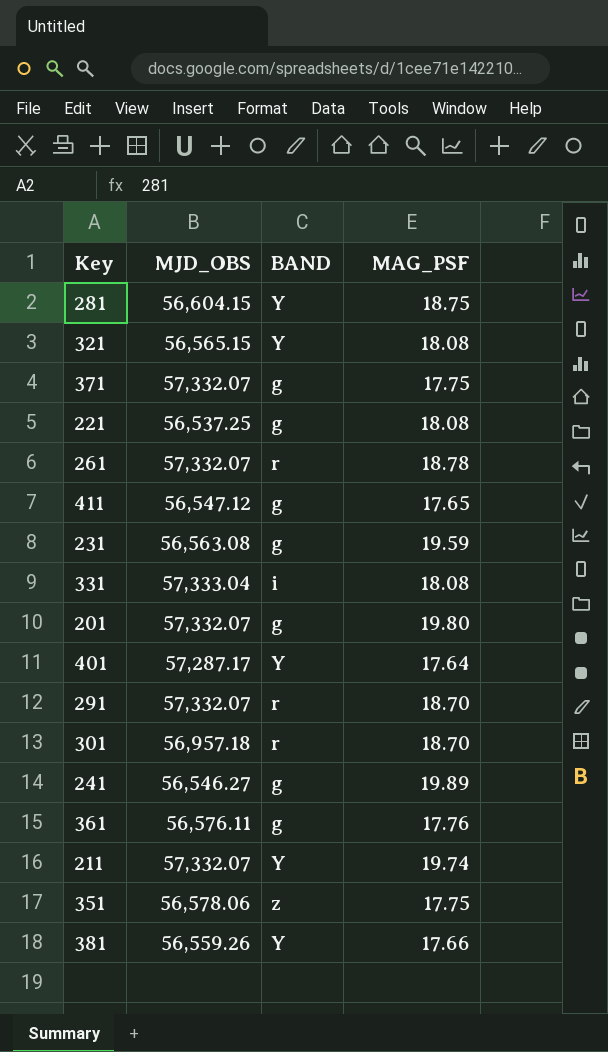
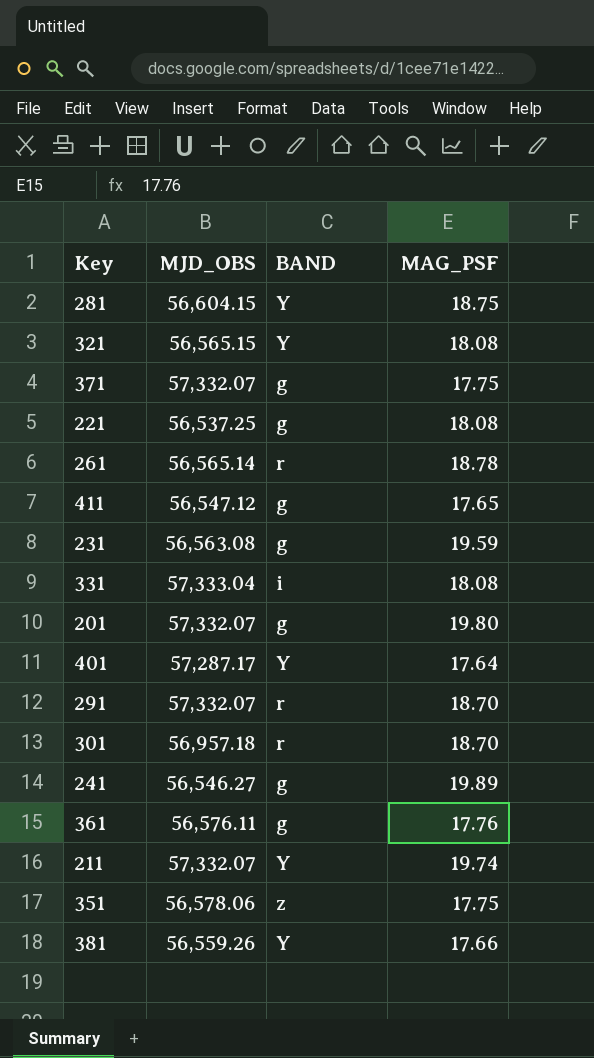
261 | MJD_OBS: 57,332.07 -> 56,565.14

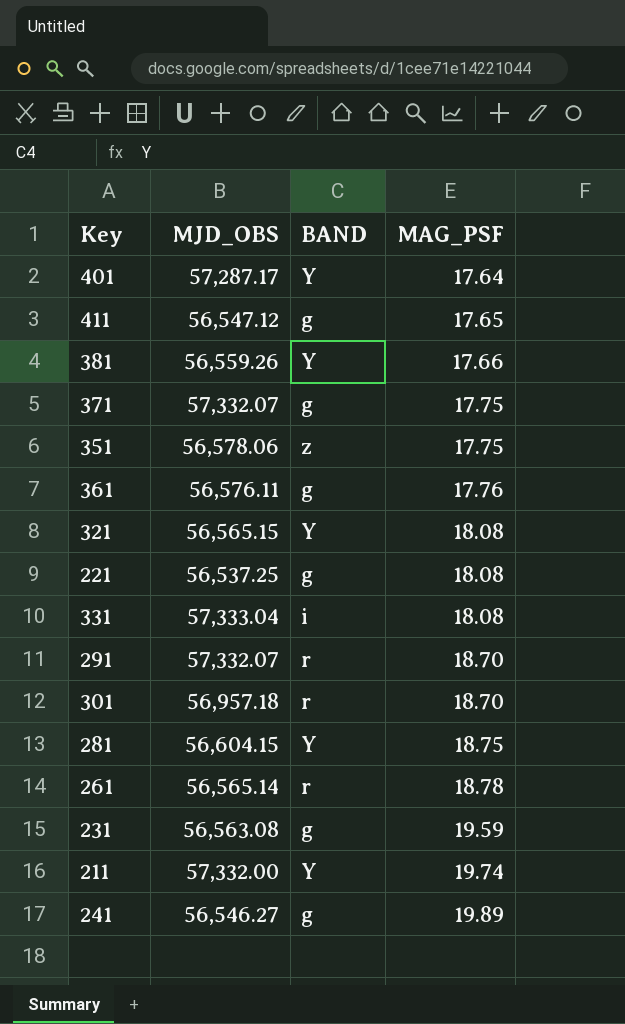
row order: none -> MAG_PSF ascending
row 201: 57,332.07 | g | 19.80 -> none
211 | MJD_OBS: 57,332.07 -> 57,332.00

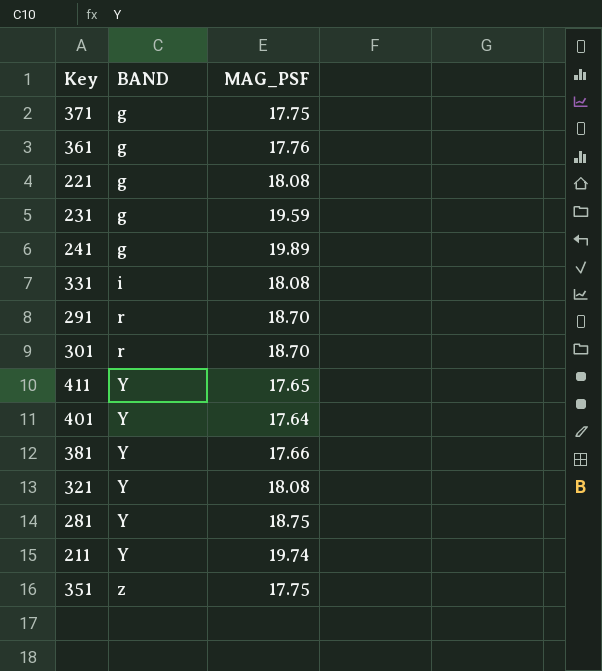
row order: MAG_PSF ascending -> BAND ascending
column MJD_OBS | position: 2 -> none
row 261: 56,565.14 | r | 18.78 -> none
411 | BAND: g -> Y

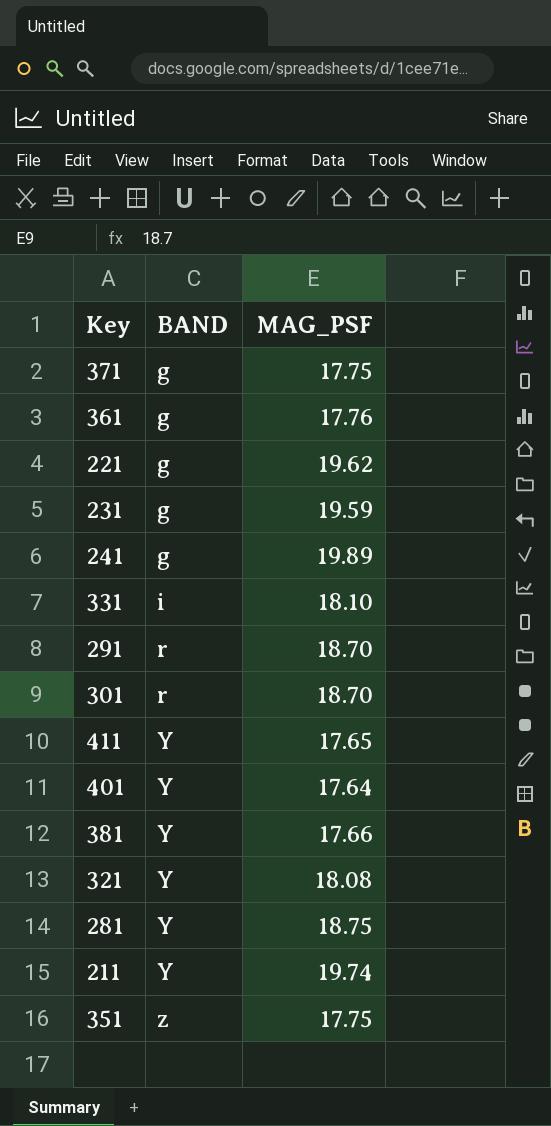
221 | MAG_PSF: 18.08 -> 19.62
331 | MAG_PSF: 18.08 -> 18.10

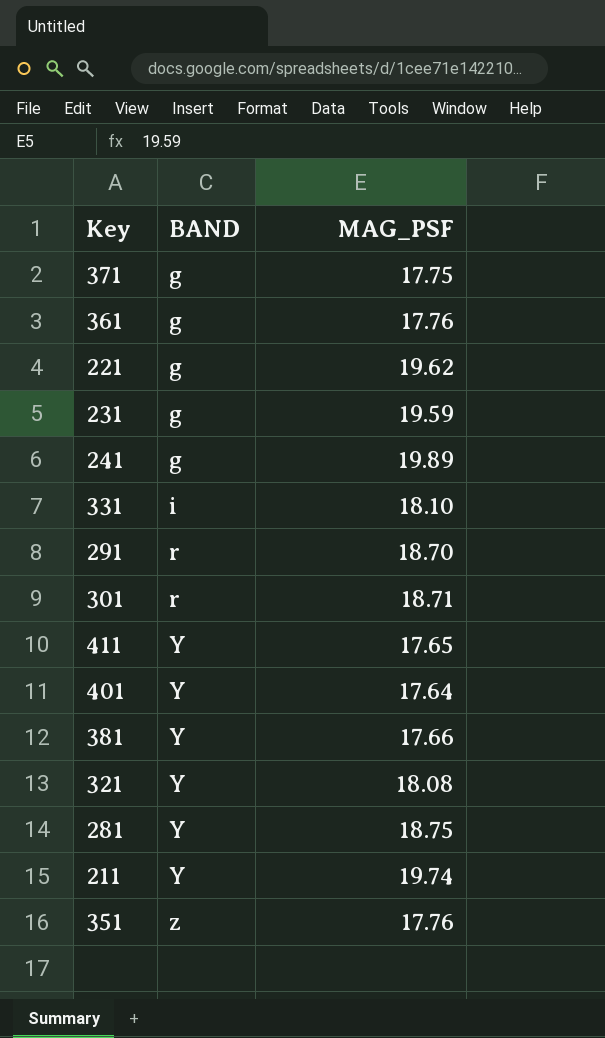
301 | MAG_PSF: 18.70 -> 18.71
351 | MAG_PSF: 17.75 -> 17.76

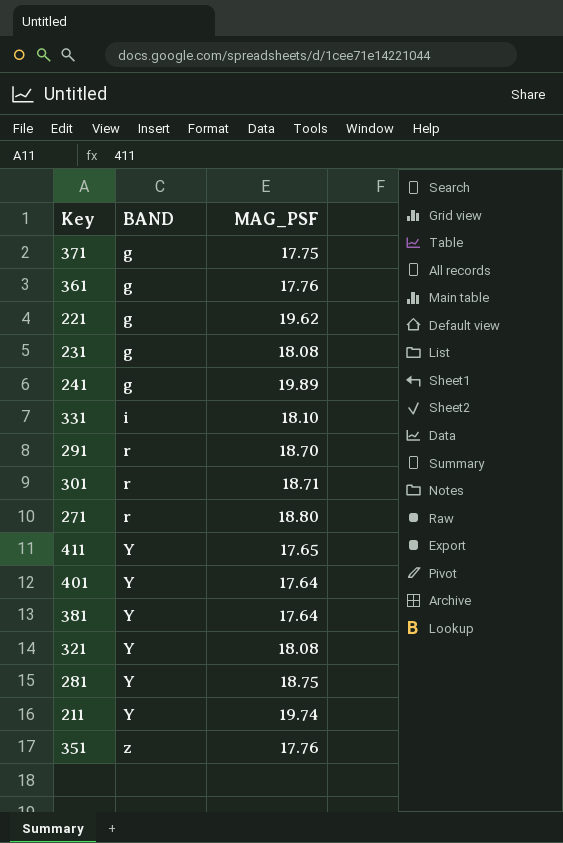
231 | MAG_PSF: 19.59 -> 18.08
row 271: none -> r | 18.80
381 | MAG_PSF: 17.66 -> 17.64

